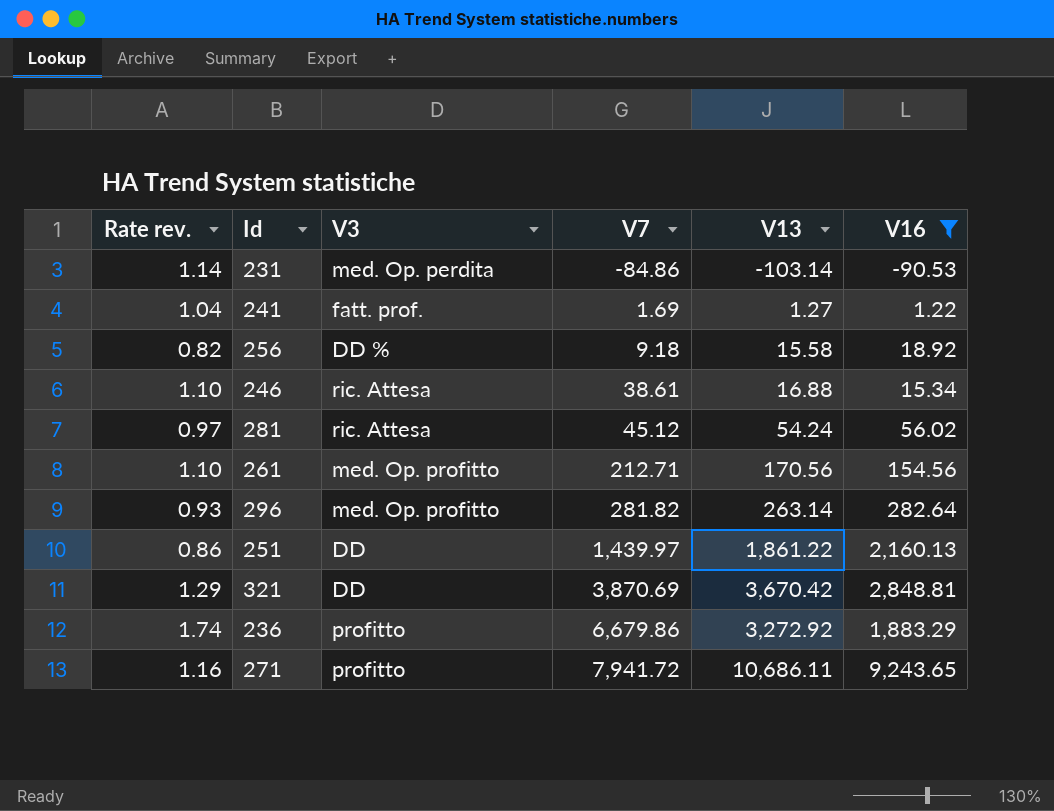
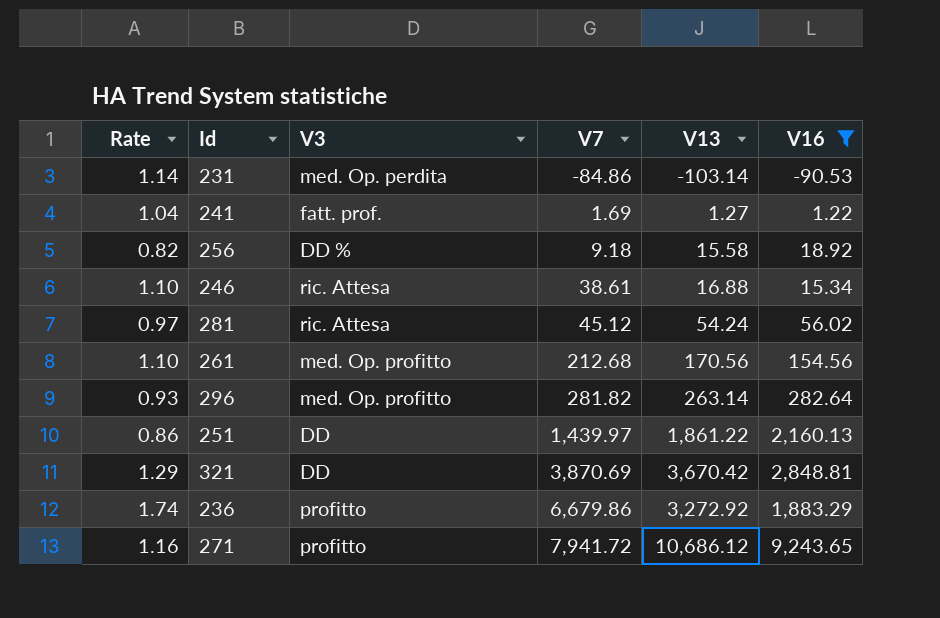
column name: Rate rev. -> Rate
261 | V7: 212.71 -> 212.68
271 | V13: 10,686.11 -> 10,686.12

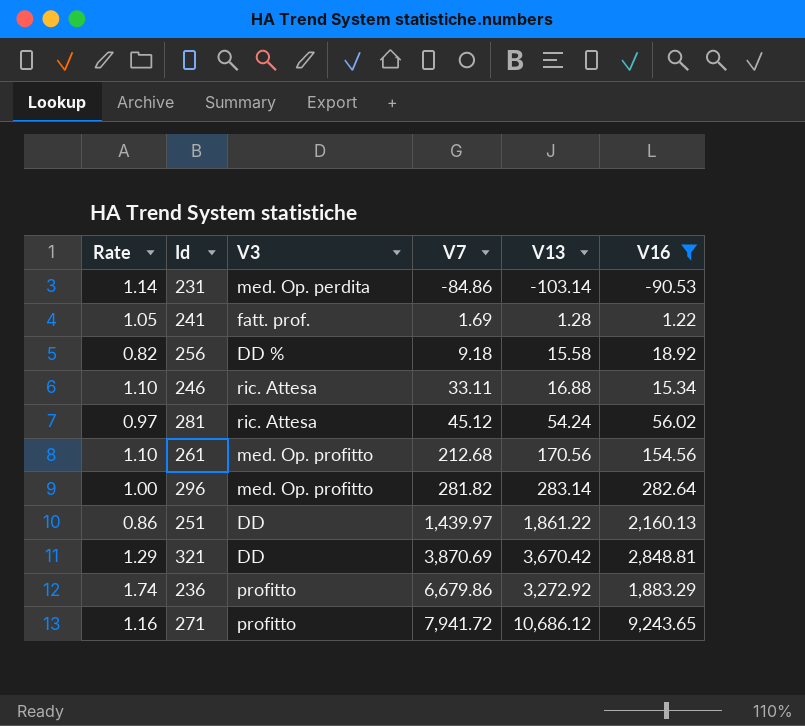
241 | Rate: 1.04 -> 1.05
241 | V13: 1.27 -> 1.28
246 | V7: 38.61 -> 33.11
296 | Rate: 0.93 -> 1.00
296 | V13: 263.14 -> 283.14

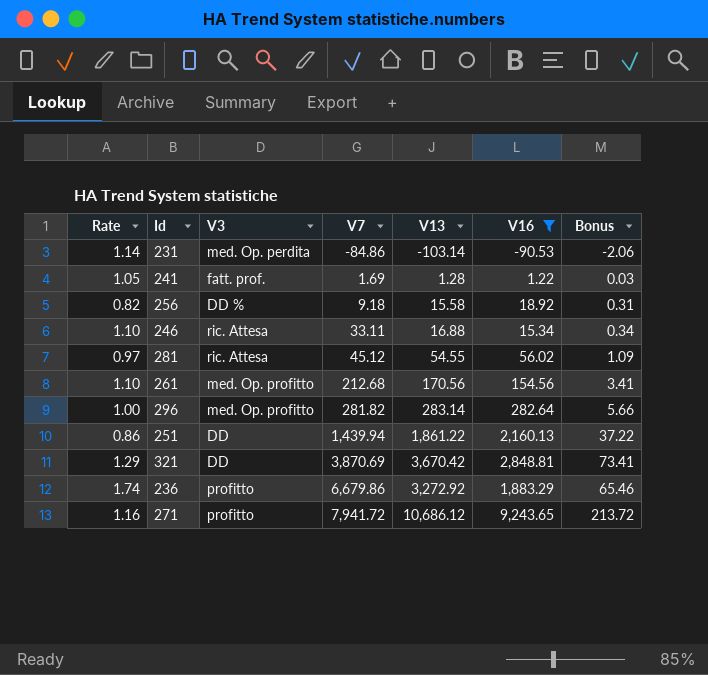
column Bonus | formula: none -> [V13] * 0.02
281 | V13: 54.24 -> 54.55
251 | V7: 1,439.97 -> 1,439.94

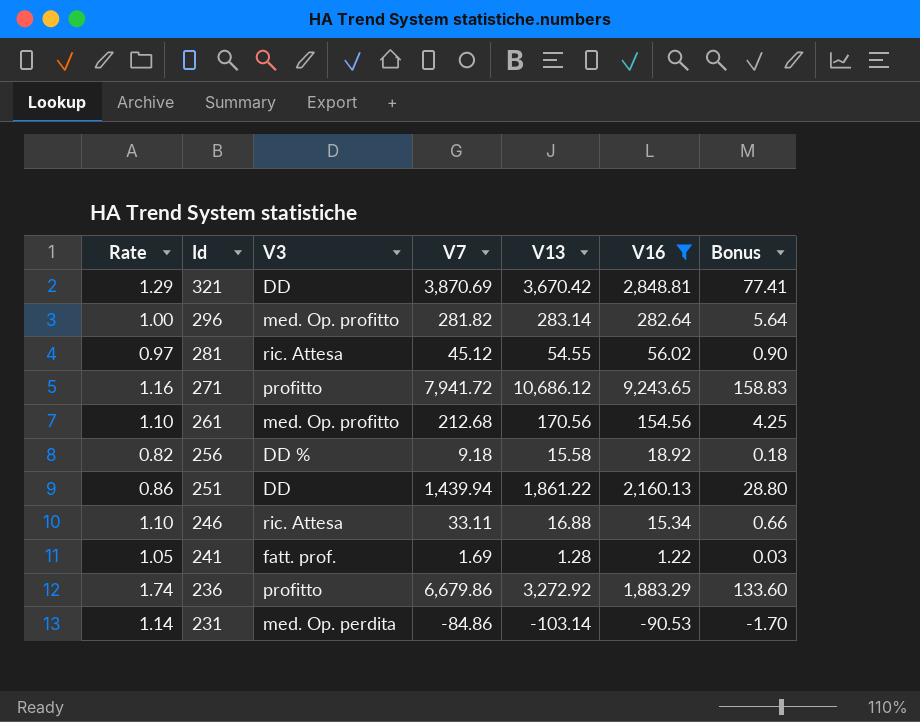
row order: V7 ascending -> Id descending
column Bonus | formula: [V13] * 0.02 -> [V7] * 0.02

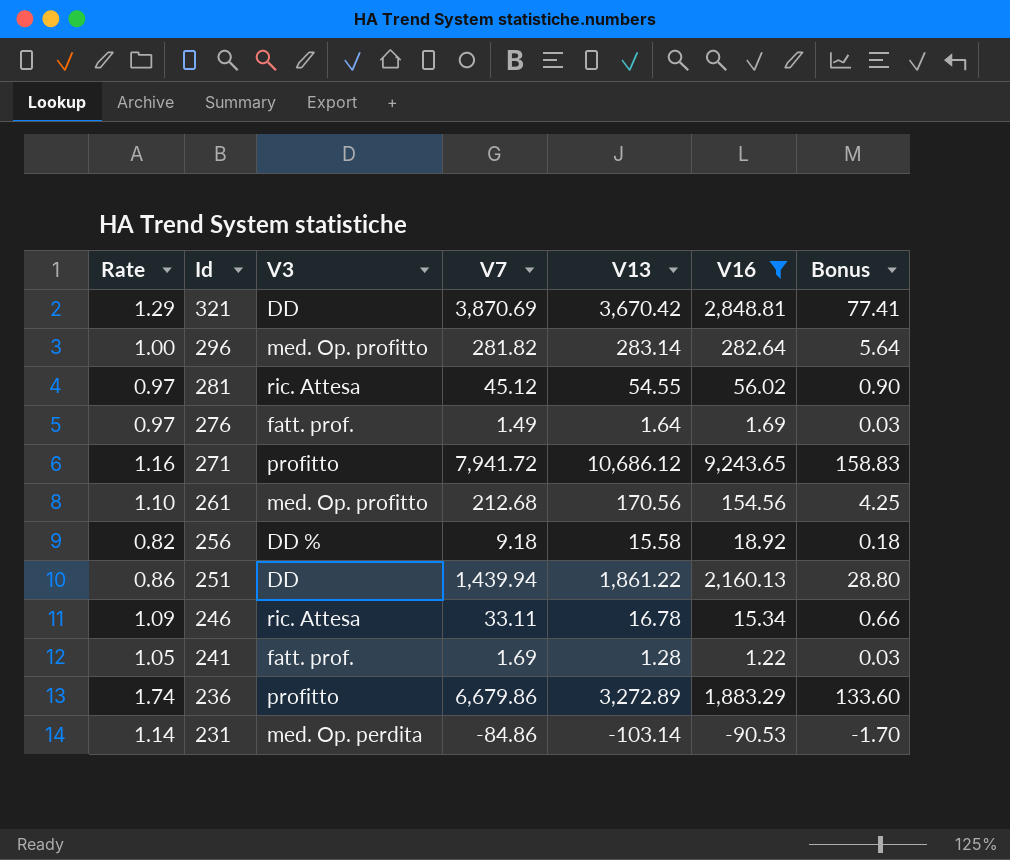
row 276: none -> 0.97 | fatt. prof. | 1.49 | 1.64 | 1.69 | 0.03
246 | Rate: 1.10 -> 1.09
246 | V13: 16.88 -> 16.78
236 | V13: 3,272.92 -> 3,272.89

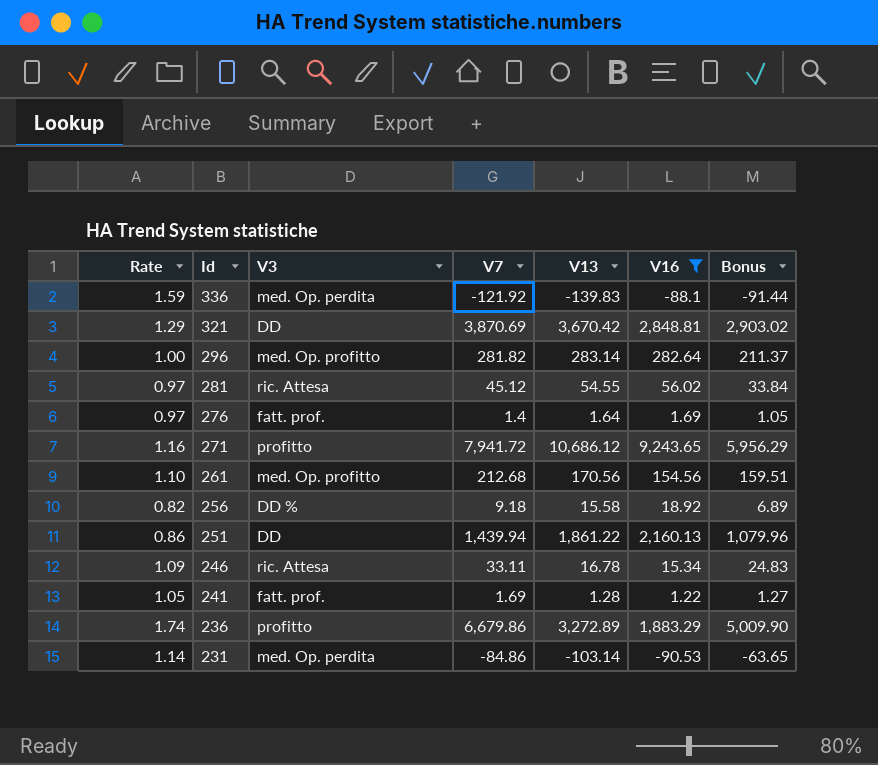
column Bonus | formula: [V7] * 0.02 -> [V7] * 0.75
row 336: none -> 1.59 | med. Op. perdita | -121.92 | -139.83 | -88.1 | -91.44
276 | V7: 1.49 -> 1.4

